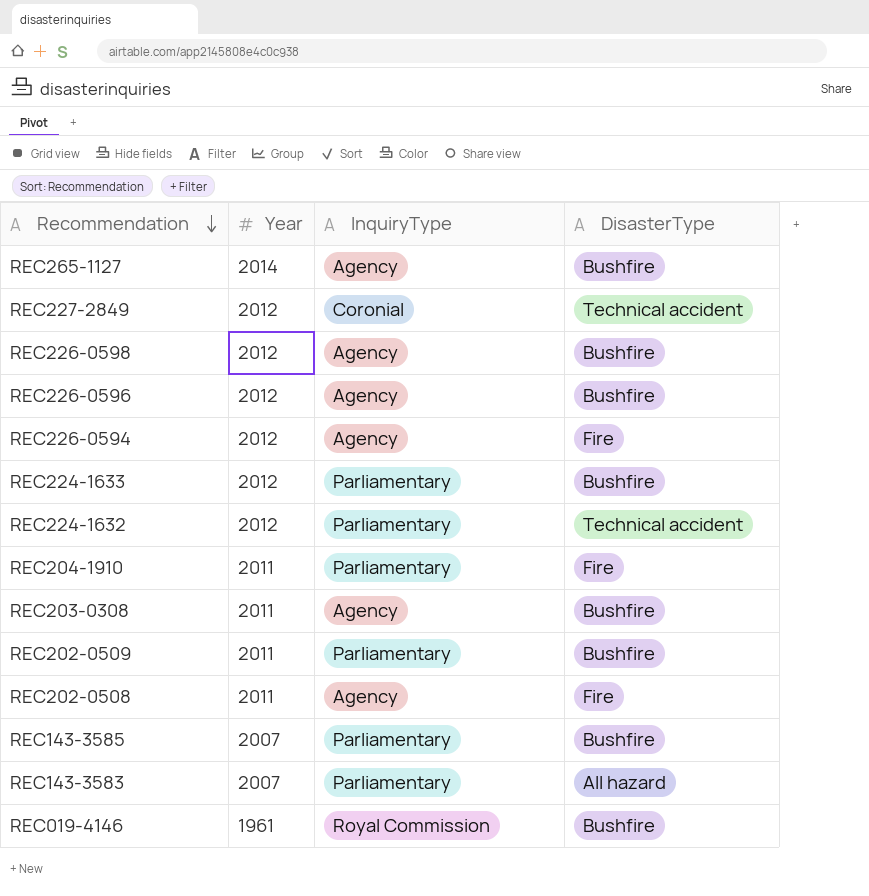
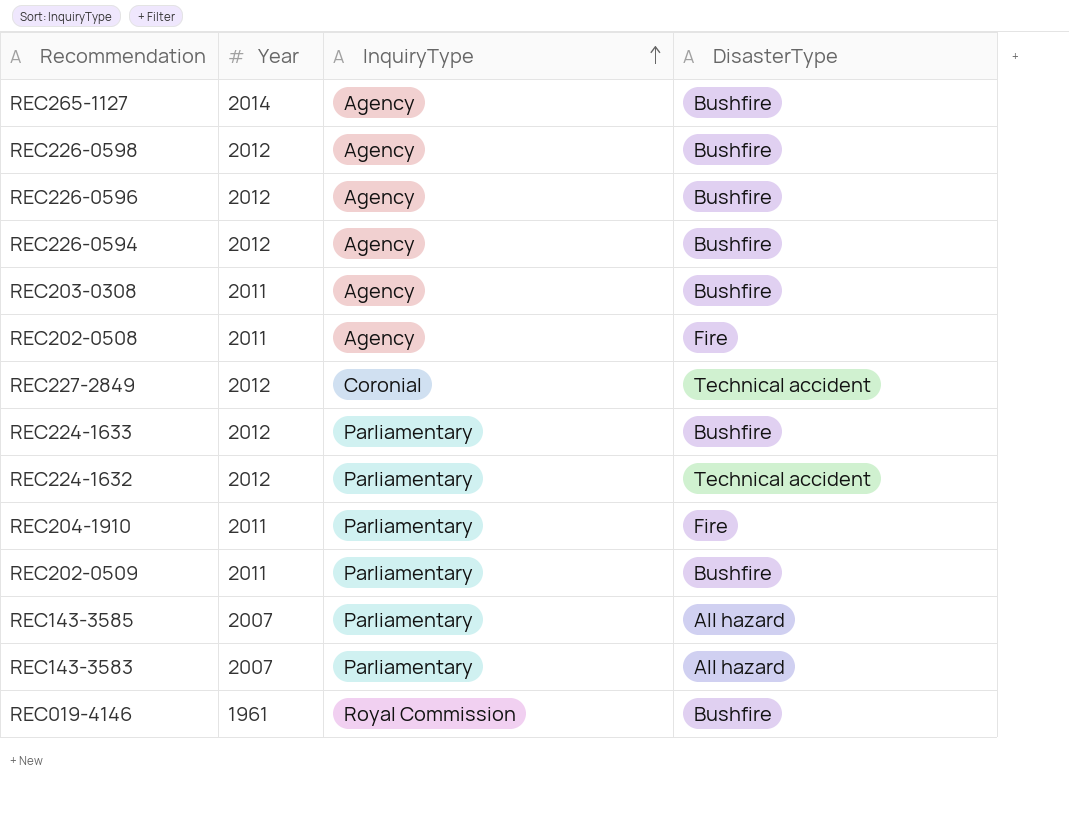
row order: Recommendation descending -> InquiryType ascending
REC226-0594 | DisasterType: Fire -> Bushfire
REC143-3585 | DisasterType: Bushfire -> All hazard

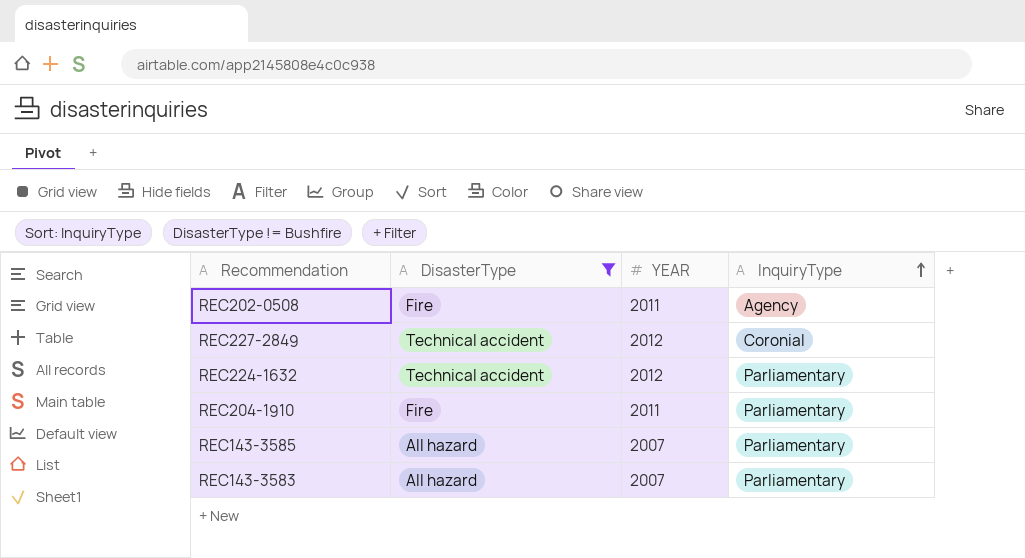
filter: none -> DisasterType != Bushfire
column DisasterType | position: 4 -> 2
column name: Year -> YEAR

